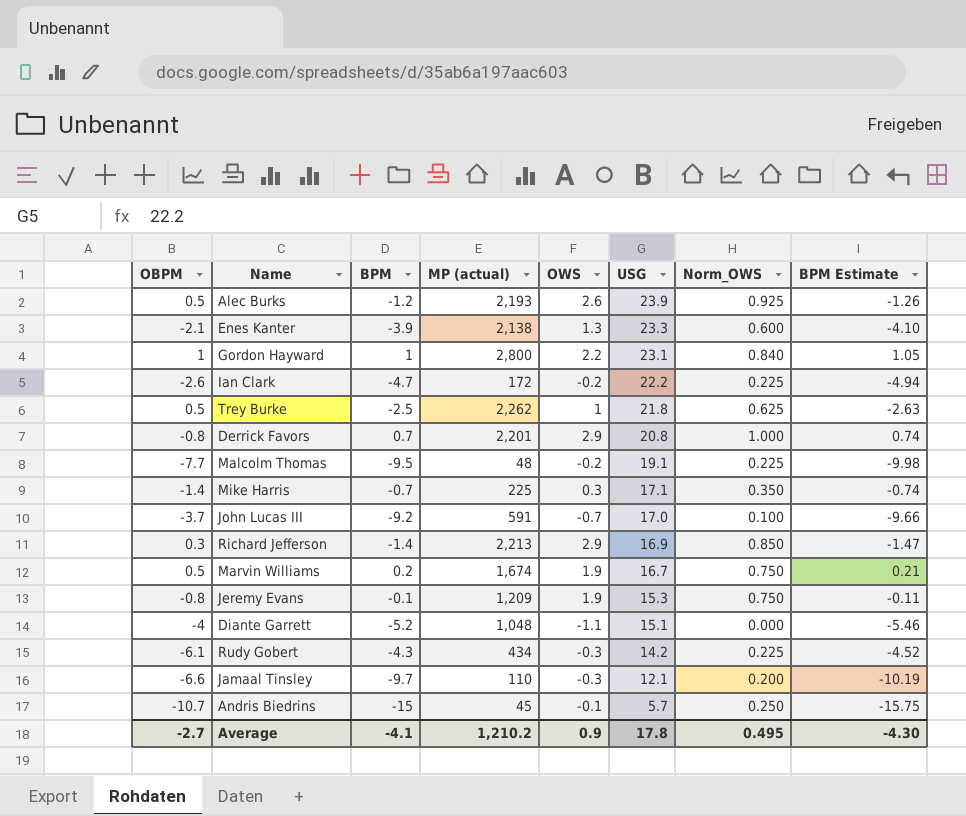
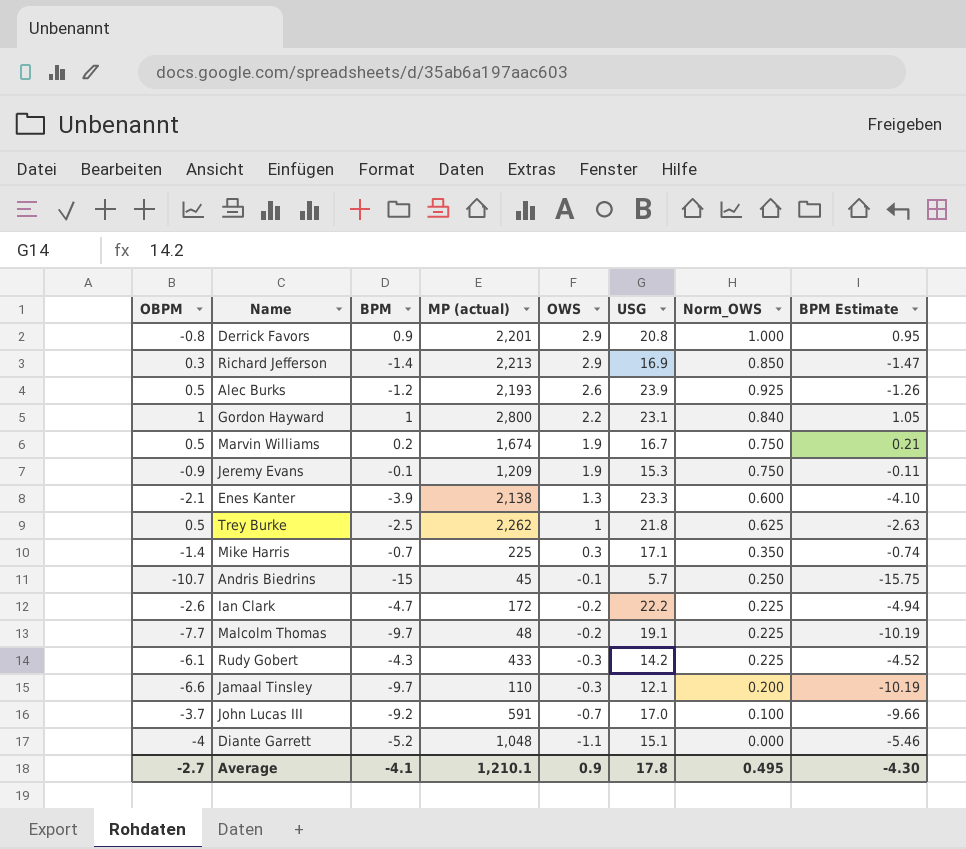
row order: USG descending -> OWS descending
Derrick Favors | BPM: 0.7 -> 0.9
Derrick Favors | BPM Estimate: 0.74 -> 0.95
Jeremy Evans | OBPM: -0.8 -> -0.9
Malcolm Thomas | BPM: -9.5 -> -9.7
Malcolm Thomas | BPM Estimate: -9.98 -> -10.19
Rudy Gobert | MP (actual): 434 -> 433
Average | MP (actual): 1,210.2 -> 1,210.1

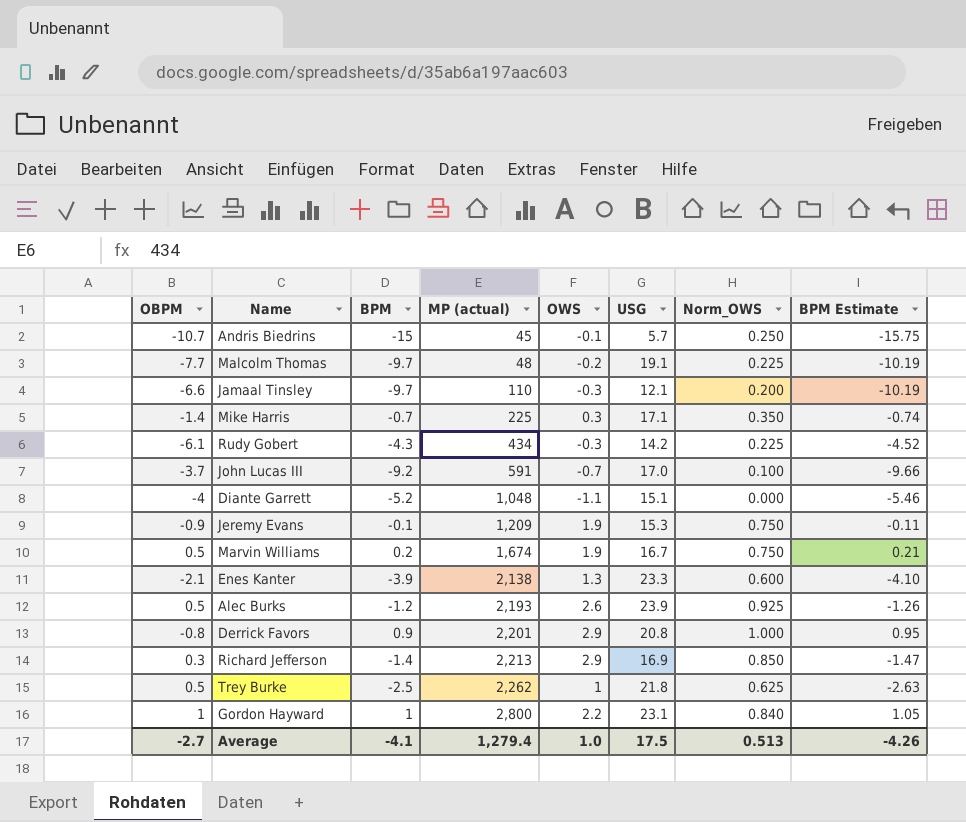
row order: OWS descending -> MP (actual) ascending
row Ian Clark: -2.6 | -4.7 | 172 | -0.2 | 22.2 | 0.225 | -4.94 -> none
Rudy Gobert | MP (actual): 433 -> 434
Average | MP (actual): 1,210.1 -> 1,279.4
Average | OWS: 0.9 -> 1.0
Average | USG: 17.8 -> 17.5
Average | Norm_OWS: 0.495 -> 0.513
Average | BPM Estimate: -4.30 -> -4.26

